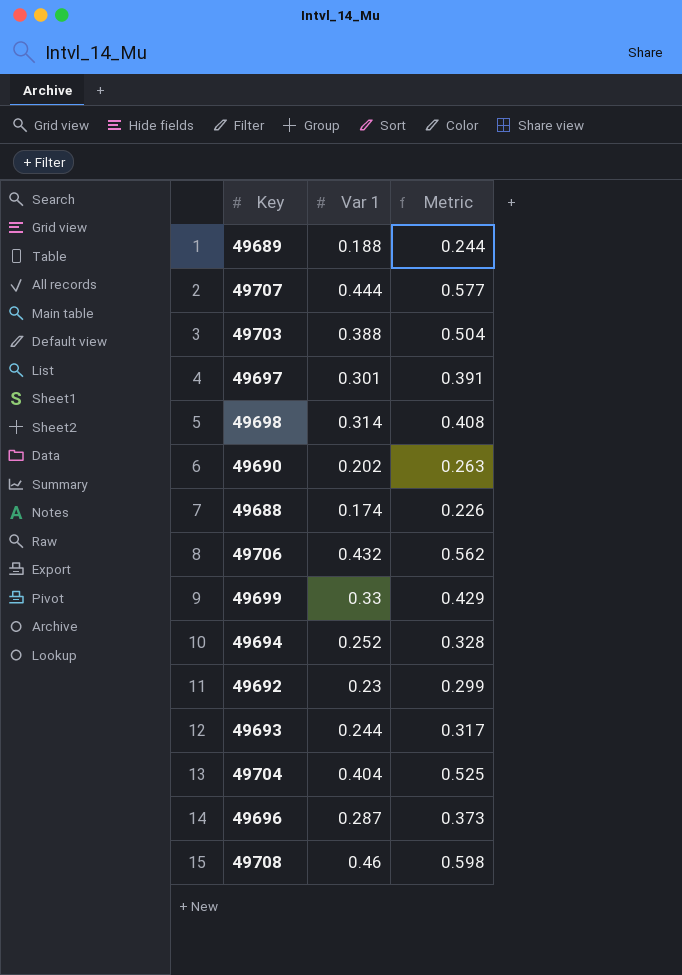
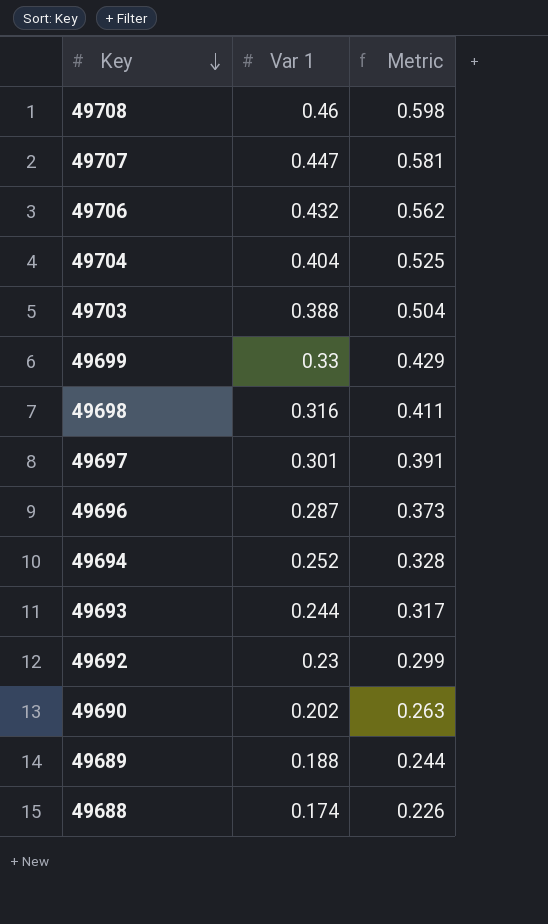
row order: none -> Key descending
49707 | Var 1: 0.444 -> 0.447
49707 | Metric: 0.577 -> 0.581
49698 | Var 1: 0.314 -> 0.316
49698 | Metric: 0.408 -> 0.411

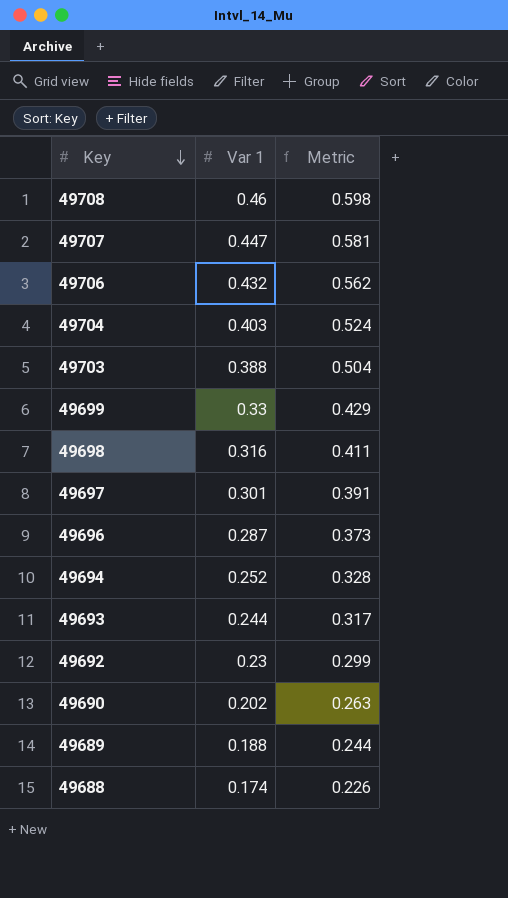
49704 | Var 1: 0.404 -> 0.403
49704 | Metric: 0.525 -> 0.524

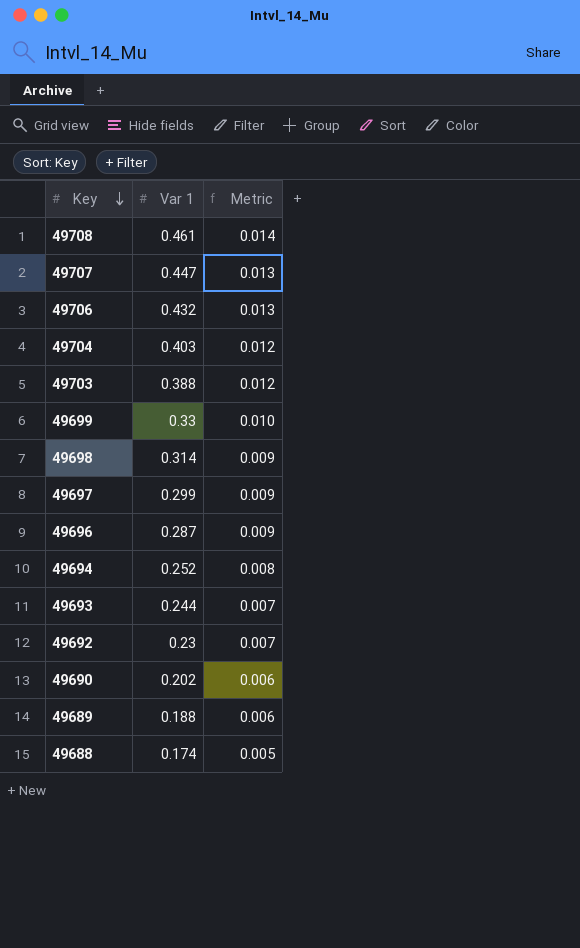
column Metric | formula: [Var 1] * 1.3 -> [Var 1] * 0.03
49708 | Var 1: 0.46 -> 0.461
49698 | Var 1: 0.316 -> 0.314
49697 | Var 1: 0.301 -> 0.299

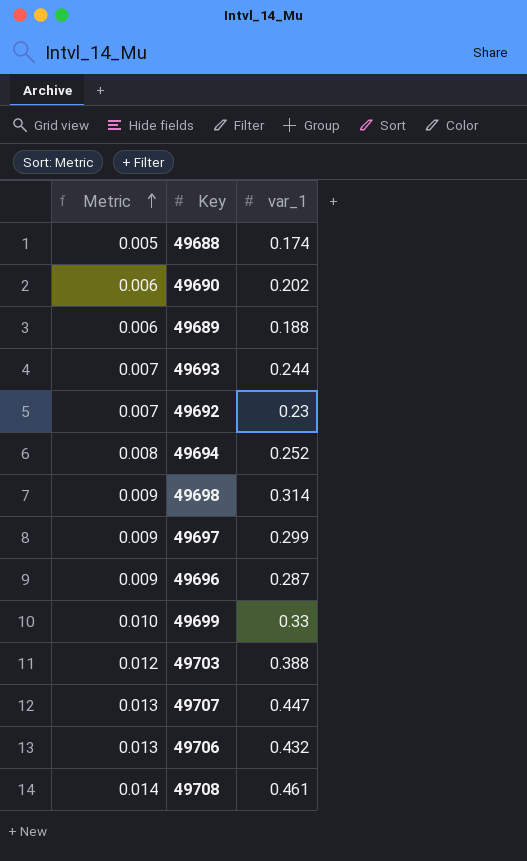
row order: Key descending -> Metric ascending
column Metric | position: 3 -> 1
column name: Var 1 -> var_1
row 49704: 0.403 | 0.012 -> none

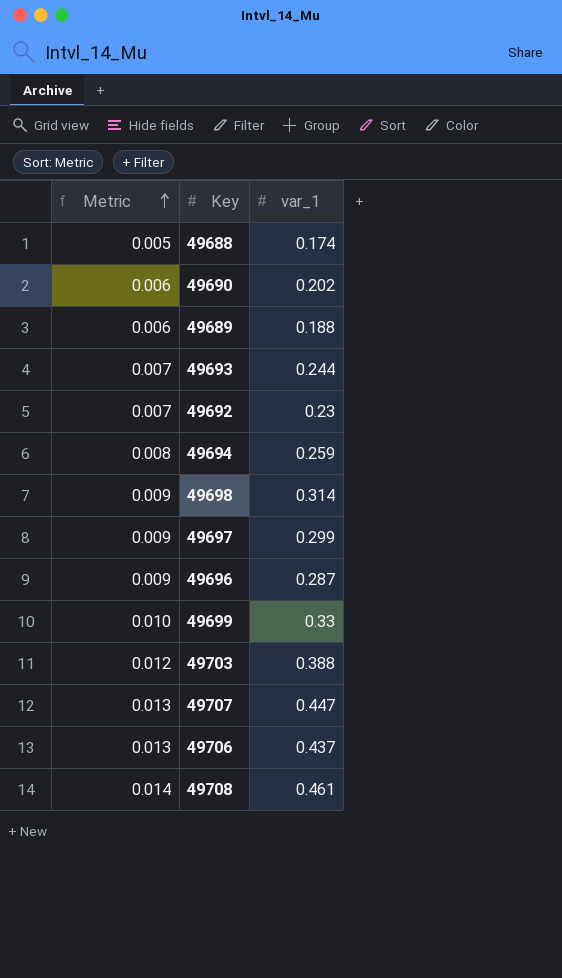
49694 | var_1: 0.252 -> 0.259
49706 | var_1: 0.432 -> 0.437

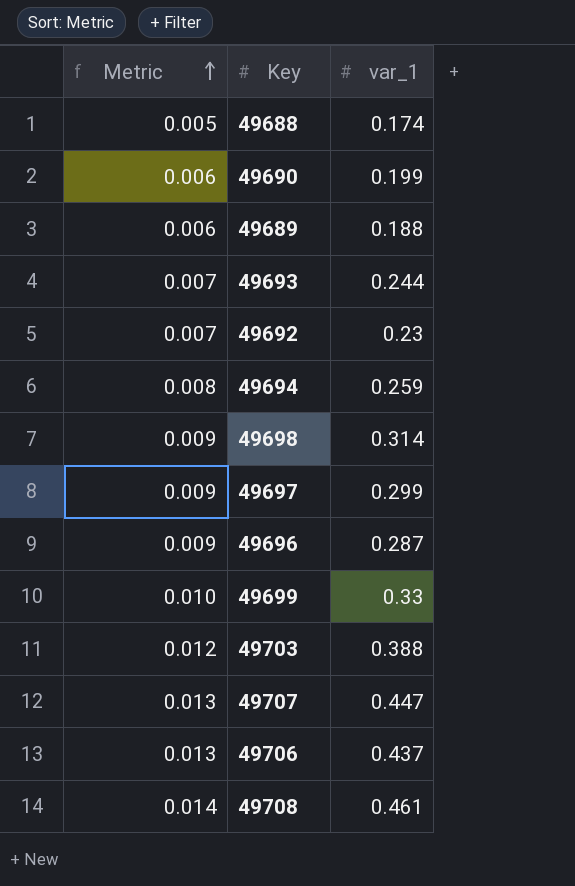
49690 | var_1: 0.202 -> 0.199

